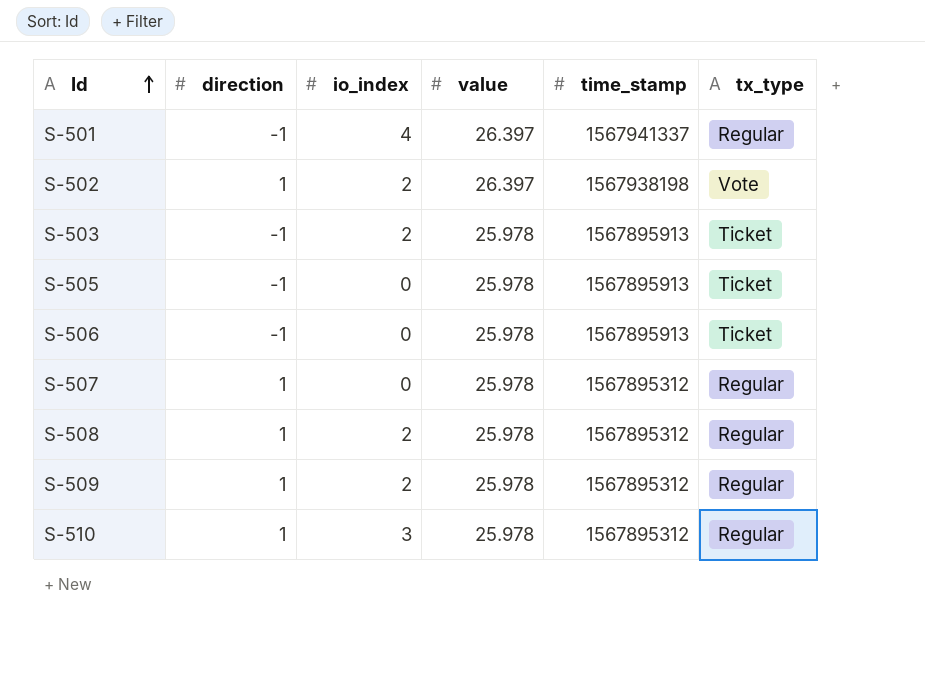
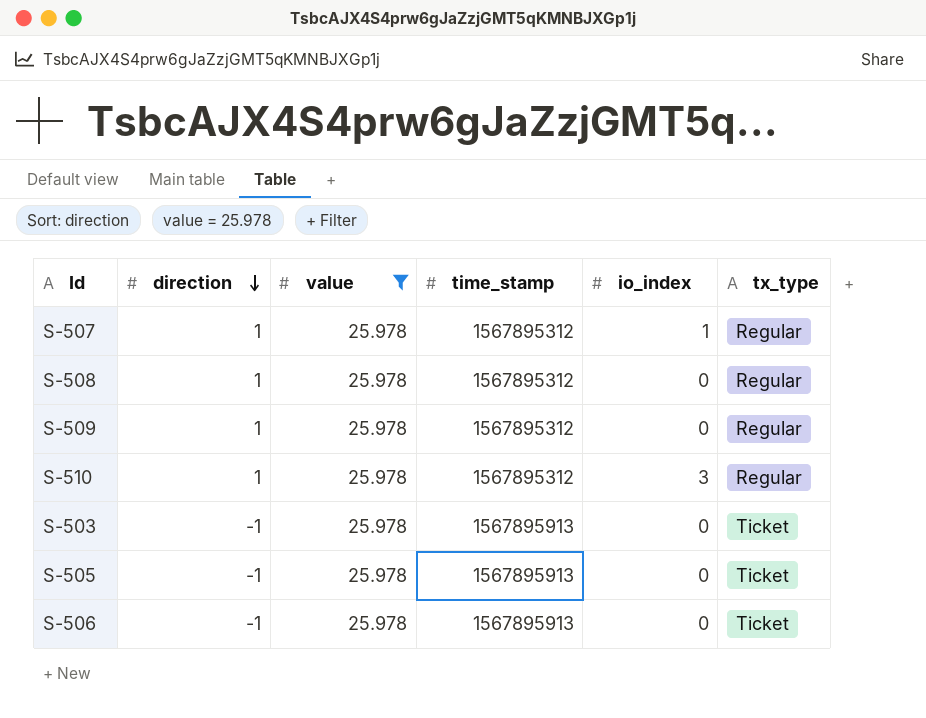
filter: none -> value = 25.978
row order: Id ascending -> direction descending
column io_index | position: 3 -> 5
S-507 | io_index: 0 -> 1
S-508 | io_index: 2 -> 0
S-509 | io_index: 2 -> 0
S-503 | io_index: 2 -> 0

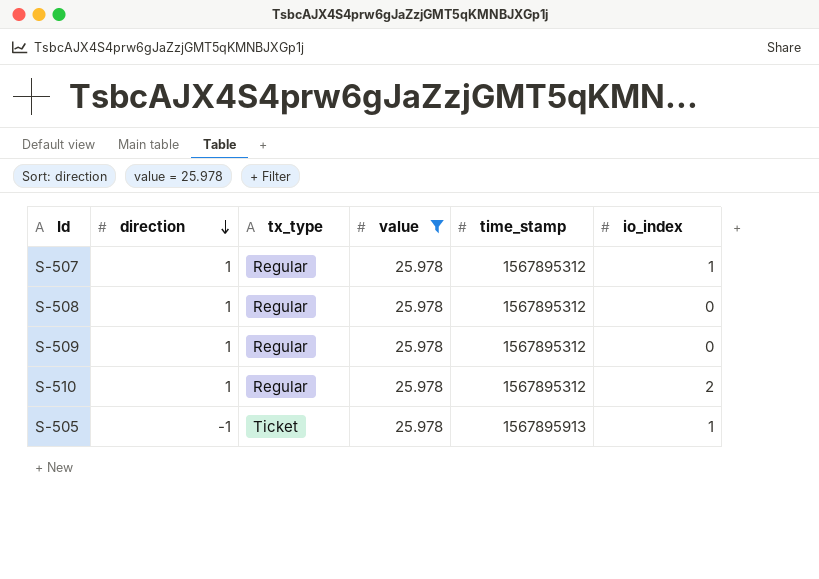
column tx_type | position: 6 -> 3
row S-503: -1 | 25.978 | 1567895913 | 0 | Ticket -> none
row S-506: -1 | 25.978 | 1567895913 | 0 | Ticket -> none
S-510 | io_index: 3 -> 2
S-505 | io_index: 0 -> 1

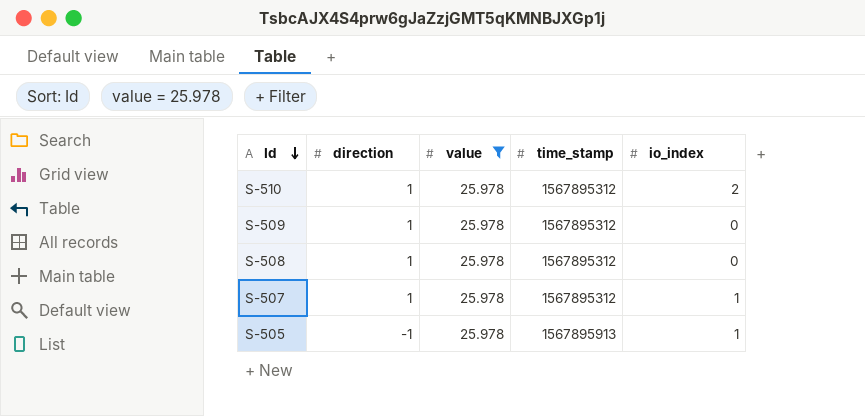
row order: direction descending -> Id descending
column tx_type | position: 3 -> none

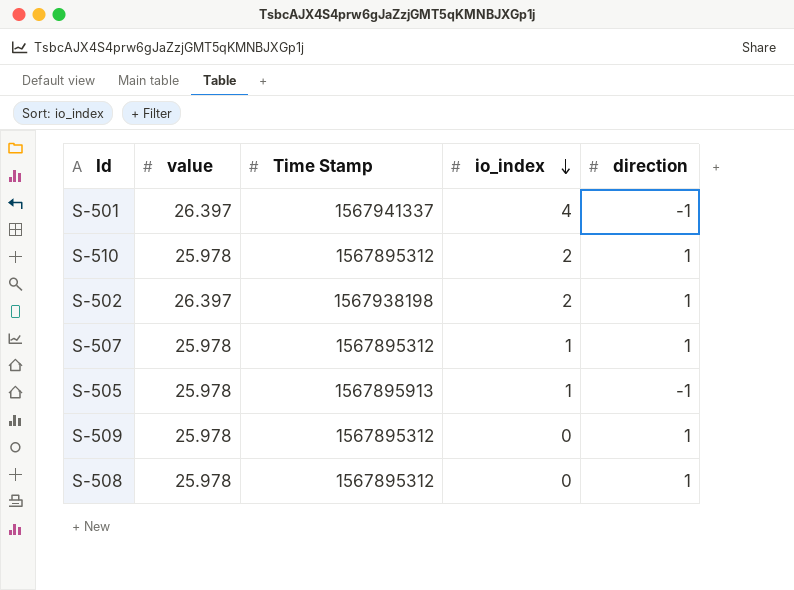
filter: value = 25.978 -> none
row order: Id descending -> io_index descending
column name: time_stamp -> Time Stamp
column direction | position: 2 -> 5

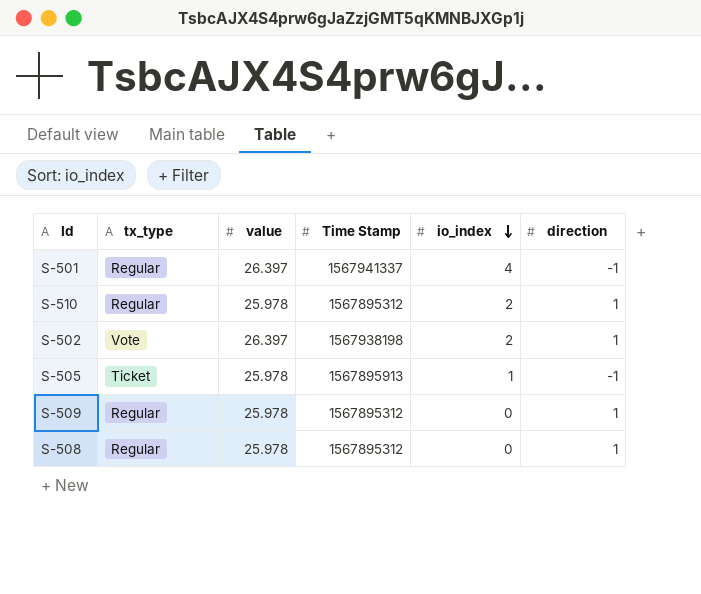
column tx_type | position: none -> 2
row S-507: 25.978 | 1567895312 | 1 | 1 -> none

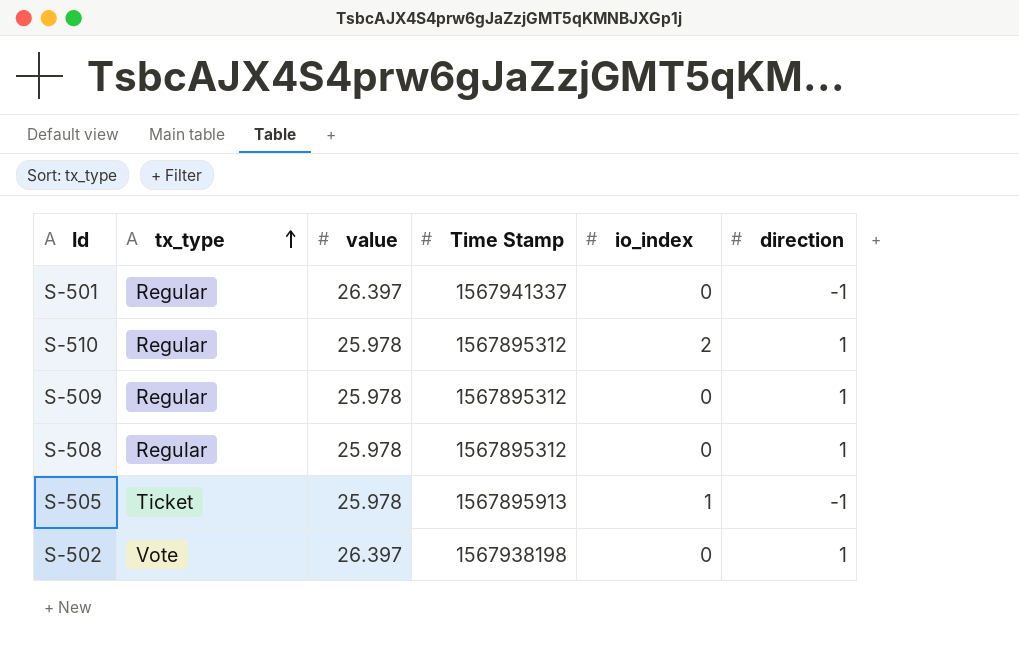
row order: io_index descending -> tx_type ascending
S-501 | io_index: 4 -> 0
S-502 | io_index: 2 -> 0

